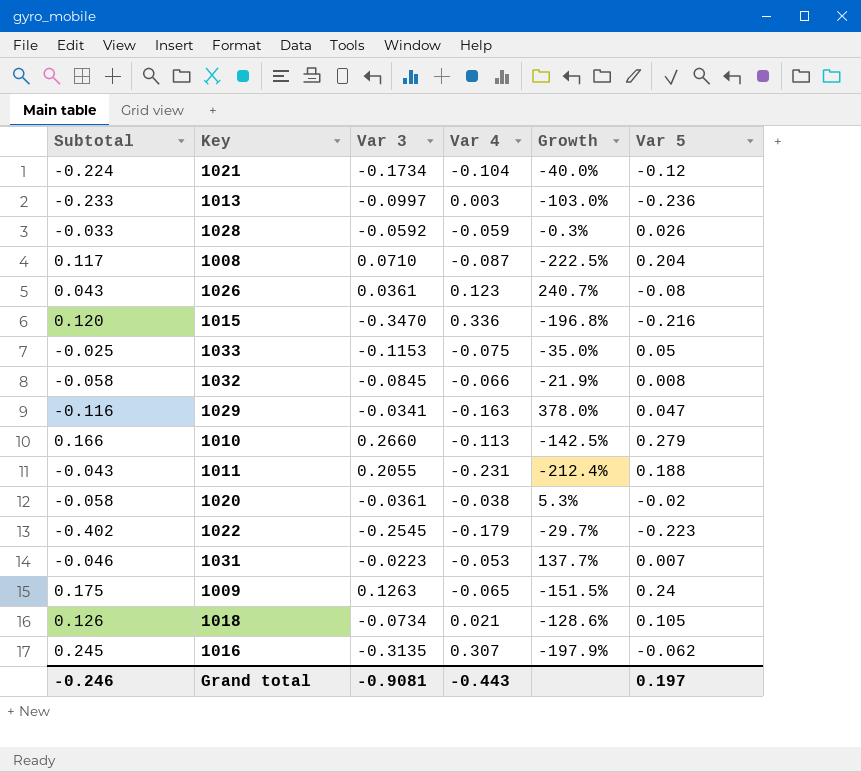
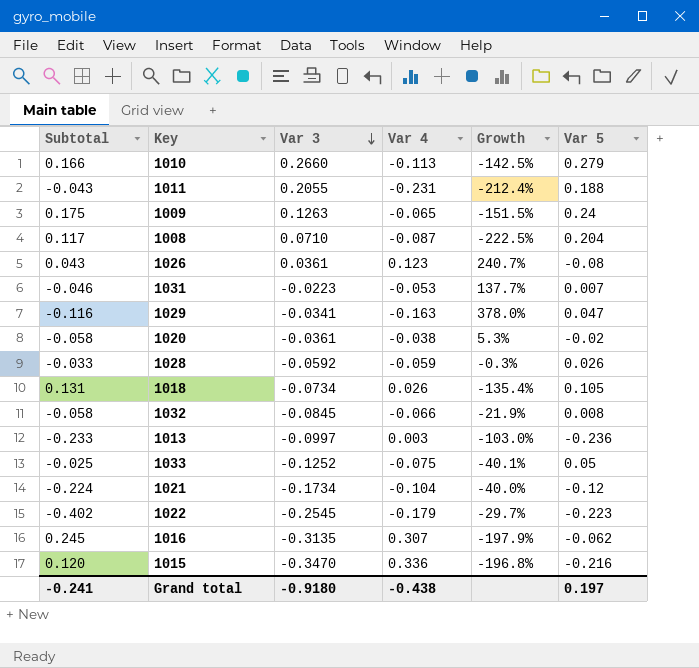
row order: none -> Var 3 descending
1018 | Subtotal: 0.126 -> 0.131
1018 | Var 4: 0.021 -> 0.026
1018 | Growth: -128.6% -> -135.4%
1033 | Var 3: -0.1153 -> -0.1252
1033 | Growth: -35.0% -> -40.1%
Grand total | Subtotal: -0.246 -> -0.241
Grand total | Var 3: -0.9081 -> -0.9180
Grand total | Var 4: -0.443 -> -0.438

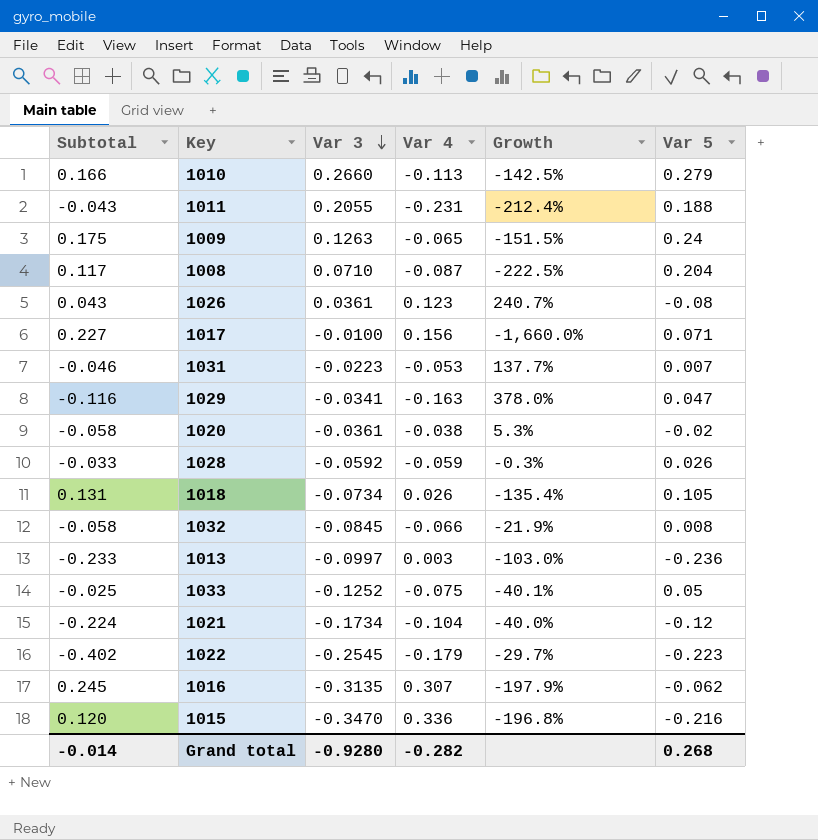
row 1017: none -> 0.227 | -0.0100 | 0.156 | -1,660.0% | 0.071
Grand total | Subtotal: -0.241 -> -0.014
Grand total | Var 3: -0.9180 -> -0.9280
Grand total | Var 4: -0.438 -> -0.282
Grand total | Var 5: 0.197 -> 0.268

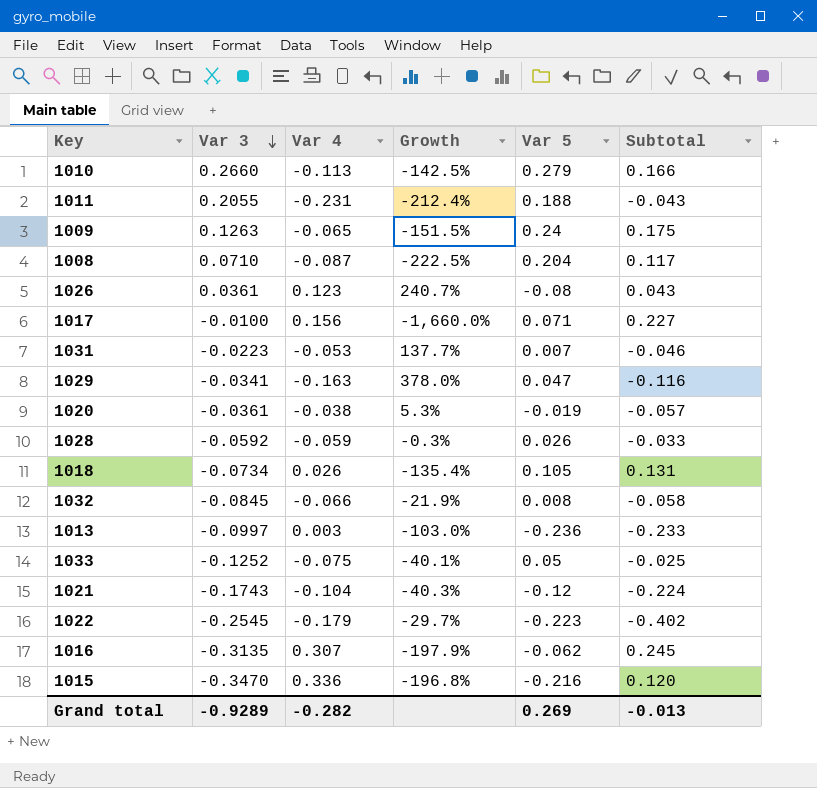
column Subtotal | position: 1 -> 6
1020 | Var 5: -0.02 -> -0.019
1020 | Subtotal: -0.058 -> -0.057
1021 | Var 3: -0.1734 -> -0.1743
1021 | Growth: -40.0% -> -40.3%
Grand total | Var 3: -0.9280 -> -0.9289
Grand total | Var 5: 0.268 -> 0.269
Grand total | Subtotal: -0.014 -> -0.013

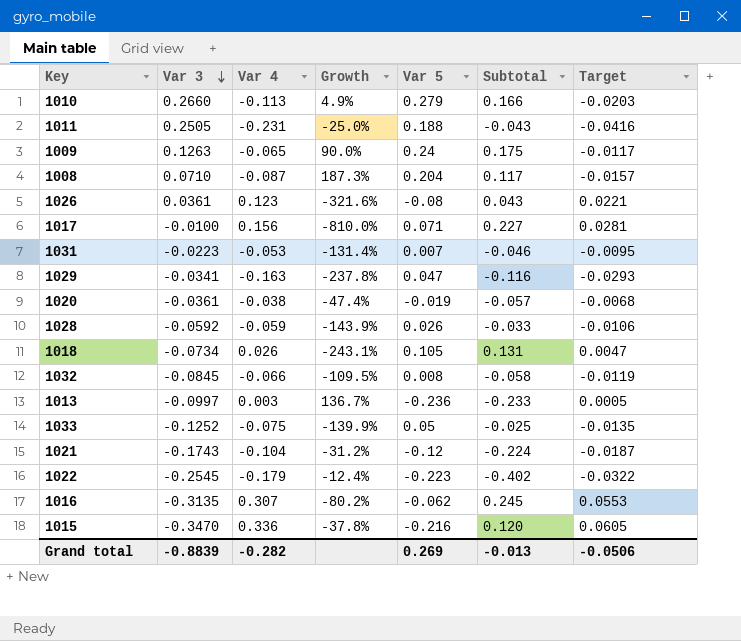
column Growth | formula: ([Var 4] - [Var 3]) / [Var 3] -> ([Var 5] - [Var 3]) / [Var 3]
column Target | formula: none -> [Var 4] * 0.18
1011 | Var 3: 0.2055 -> 0.2505
Grand total | Var 3: -0.9289 -> -0.8839

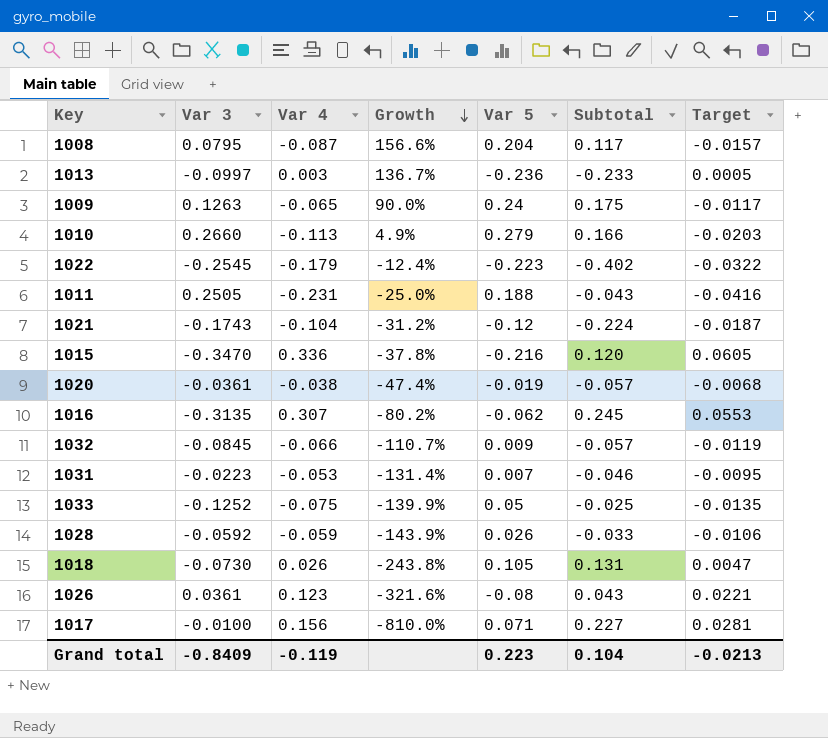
row order: Var 3 descending -> Growth descending
row 1029: -0.0341 | -0.163 | -237.8% | 0.047 | -0.116 | -0.0293 -> none
1008 | Var 3: 0.0710 -> 0.0795
1008 | Growth: 187.3% -> 156.6%
1032 | Growth: -109.5% -> -110.7%
1032 | Var 5: 0.008 -> 0.009
1032 | Subtotal: -0.058 -> -0.057
1018 | Var 3: -0.0734 -> -0.0730
1018 | Growth: -243.1% -> -243.8%
Grand total | Var 3: -0.8839 -> -0.8409
Grand total | Var 4: -0.282 -> -0.119
Grand total | Var 5: 0.269 -> 0.223
Grand total | Subtotal: -0.013 -> 0.104
Grand total | Target: -0.0506 -> -0.0213

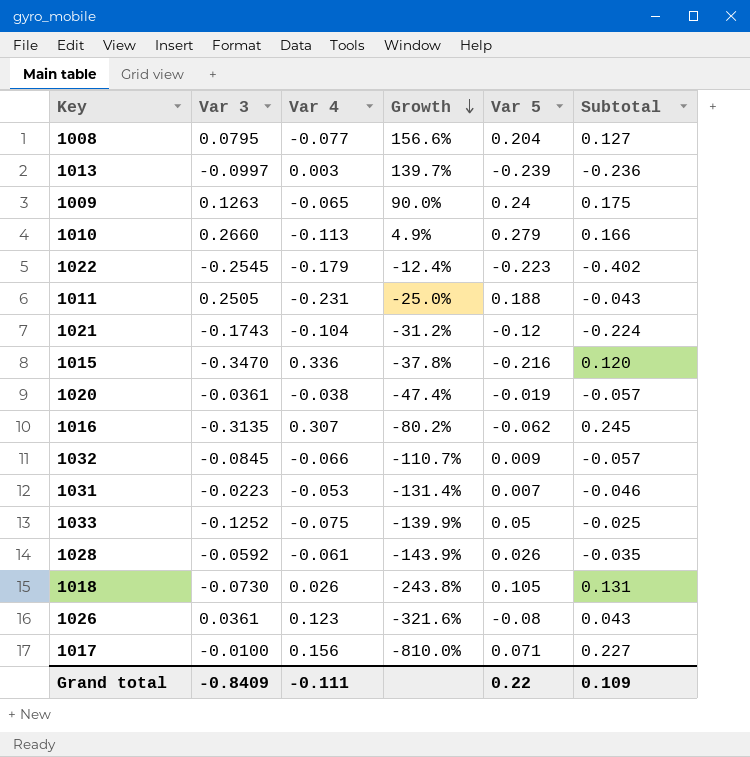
column Target | formula: [Var 4] * 0.18 -> none
1008 | Var 4: -0.087 -> -0.077
1008 | Subtotal: 0.117 -> 0.127
1013 | Growth: 136.7% -> 139.7%
1013 | Var 5: -0.236 -> -0.239
1013 | Subtotal: -0.233 -> -0.236
1028 | Var 4: -0.059 -> -0.061
1028 | Subtotal: -0.033 -> -0.035
Grand total | Var 4: -0.119 -> -0.111
Grand total | Var 5: 0.223 -> 0.22
Grand total | Subtotal: 0.104 -> 0.109

